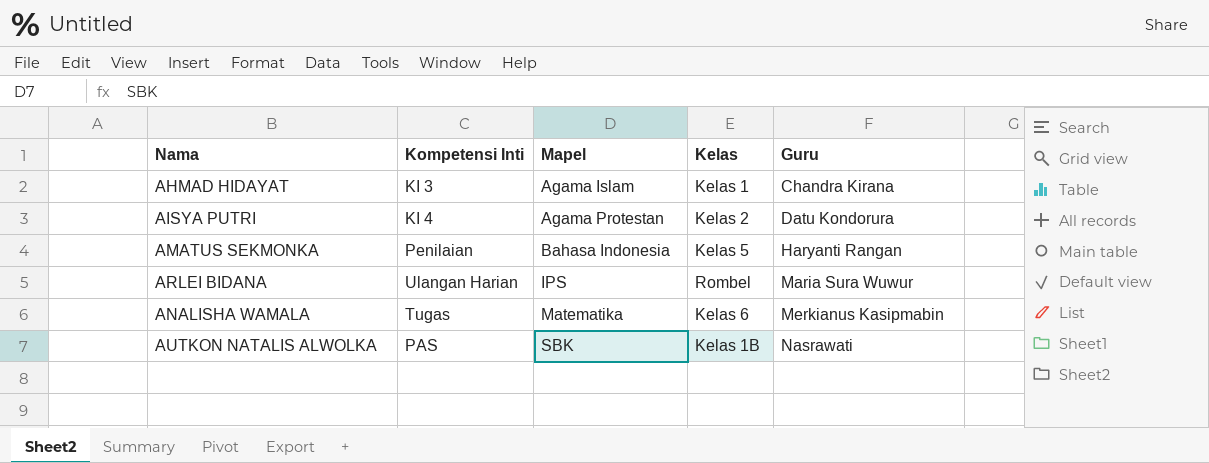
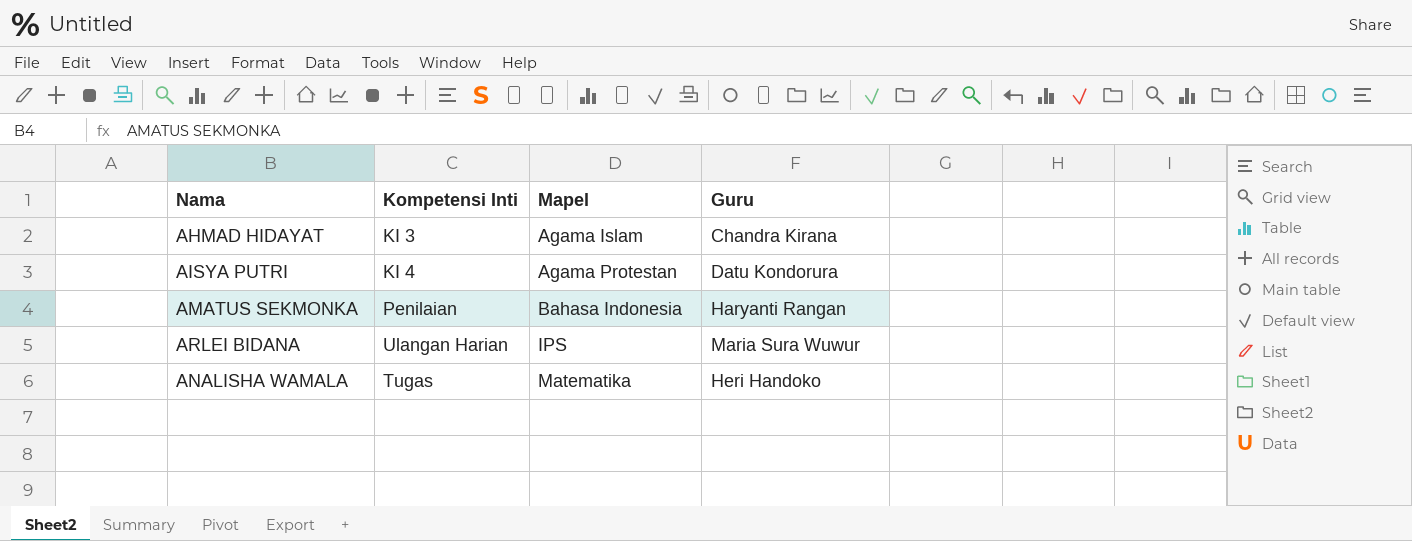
column Kelas | position: 4 -> none
row AUTKON NATALIS ALWOLKA: PAS | SBK | Kelas 1B | Nasrawati -> none
ANALISHA WAMALA | Guru: Merkianus Kasipmabin -> Heri Handoko

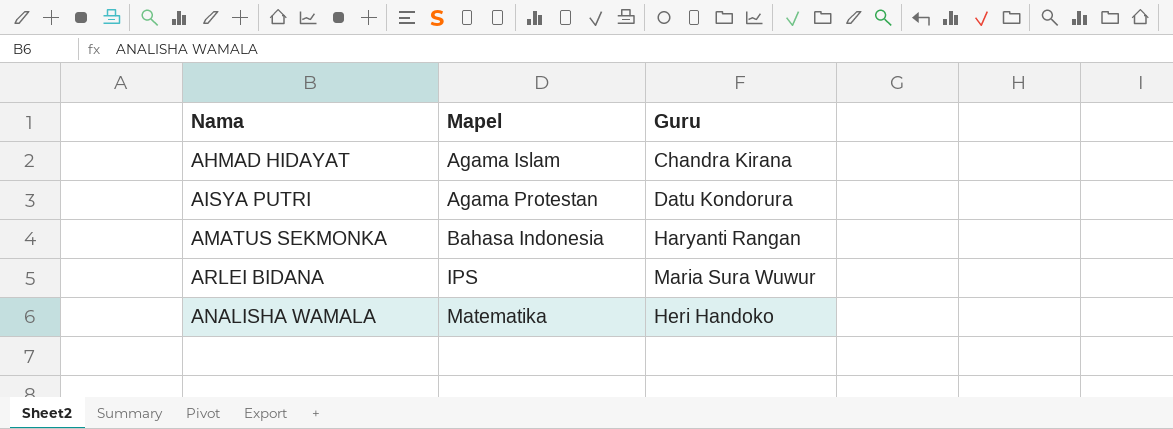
column Kompetensi Inti | position: 2 -> none

